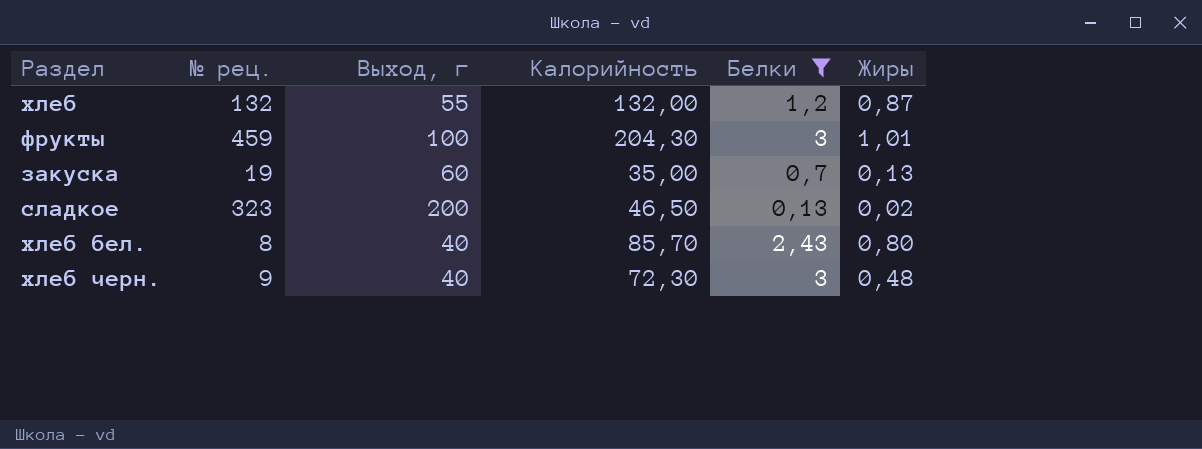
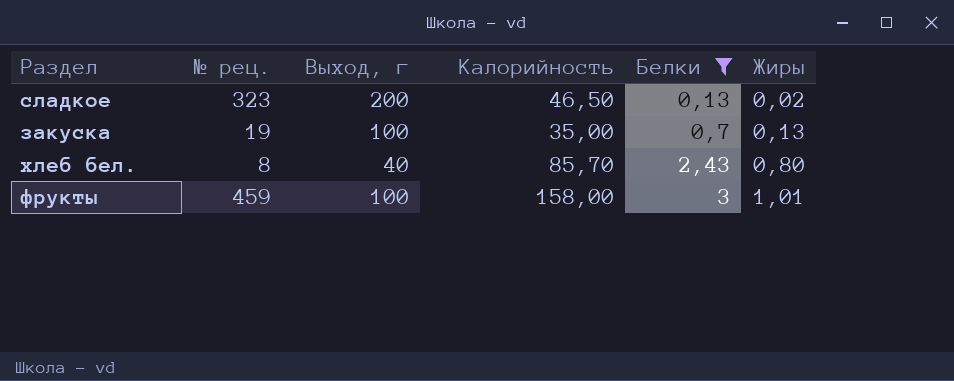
row order: none -> Белки ascending
row хлеб: 132 | 55 | 132,00 | 1,2 | 0,87 -> none
row хлеб черн.: 9 | 40 | 72,30 | 3 | 0,48 -> none
закуска | Выход, г: 60 -> 100
фрукты | Калорийность: 204,30 -> 158,00

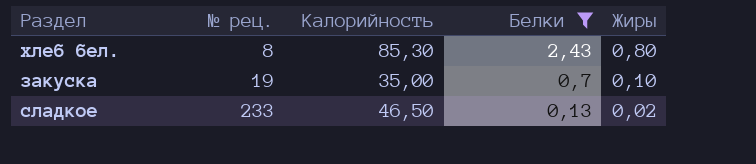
row order: Белки ascending -> № рец. ascending
column Выход, г | position: 3 -> none
row фрукты: 459 | 100 | 158,00 | 3 | 1,01 -> none
хлеб бел. | Калорийность: 85,70 -> 85,30
закуска | Жиры: 0,13 -> 0,10
сладкое | № рец.: 323 -> 233

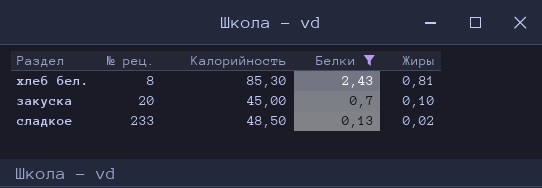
хлеб бел. | Жиры: 0,80 -> 0,81
закуска | № рец.: 19 -> 20
закуска | Калорийность: 35,00 -> 45,00
сладкое | Калорийность: 46,50 -> 48,50

